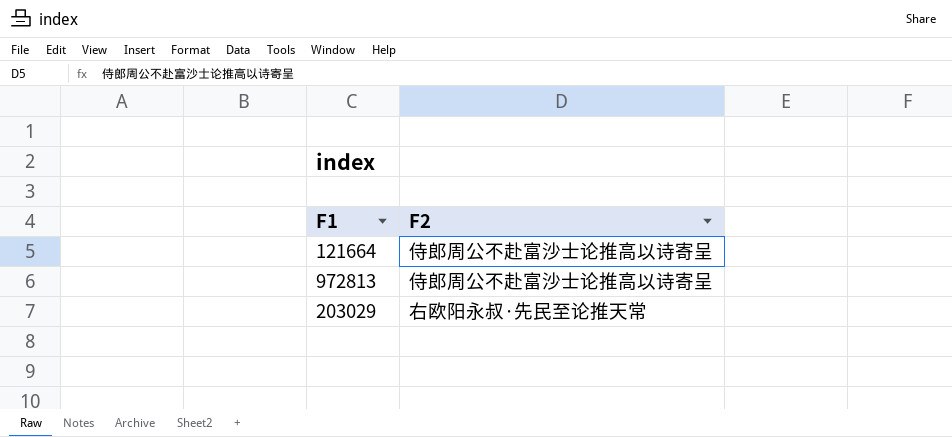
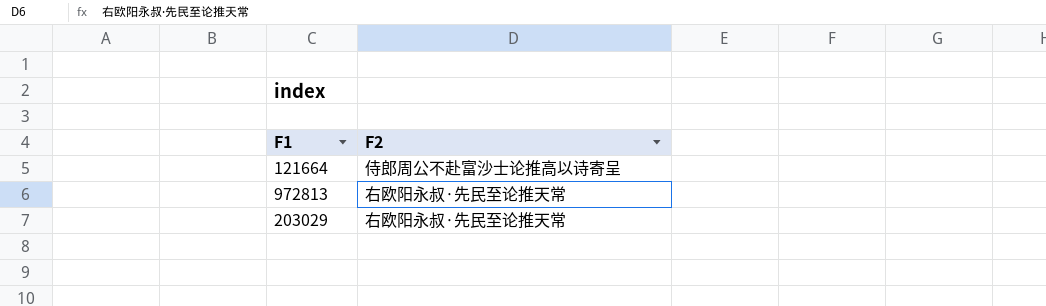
972813 | F2: 侍郎周公不赴富沙士论推高以诗寄呈 -> 右欧阳永叔·先民至论推天常

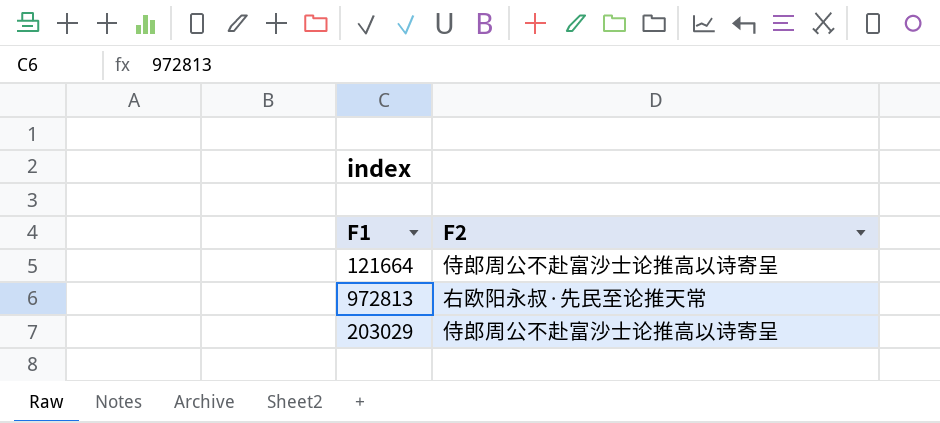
203029 | F2: 右欧阳永叔·先民至论推天常 -> 侍郎周公不赴富沙士论推高以诗寄呈

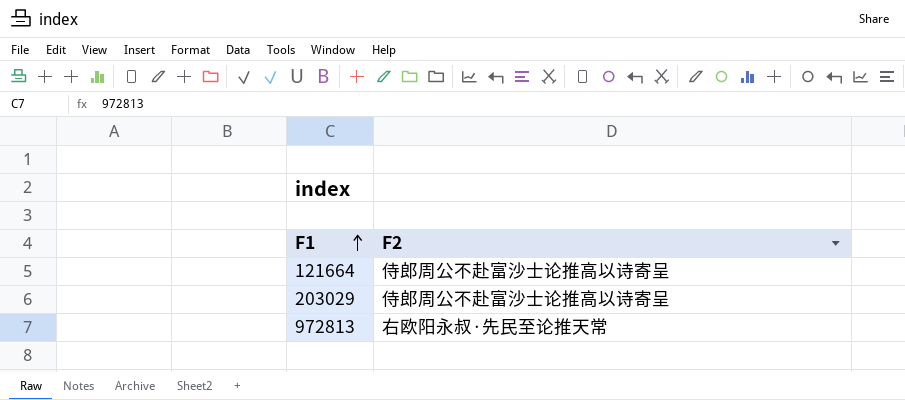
row order: none -> F1 ascending

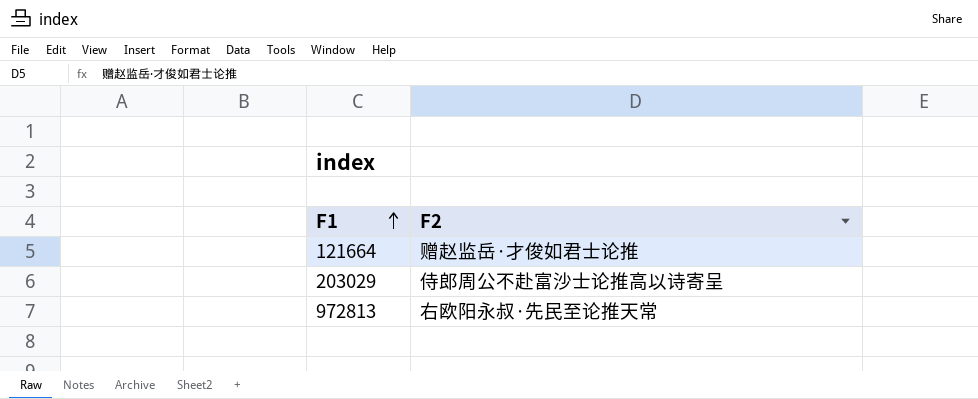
121664 | F2: 侍郎周公不赴富沙士论推高以诗寄呈 -> 赠赵监岳·才俊如君士论推

